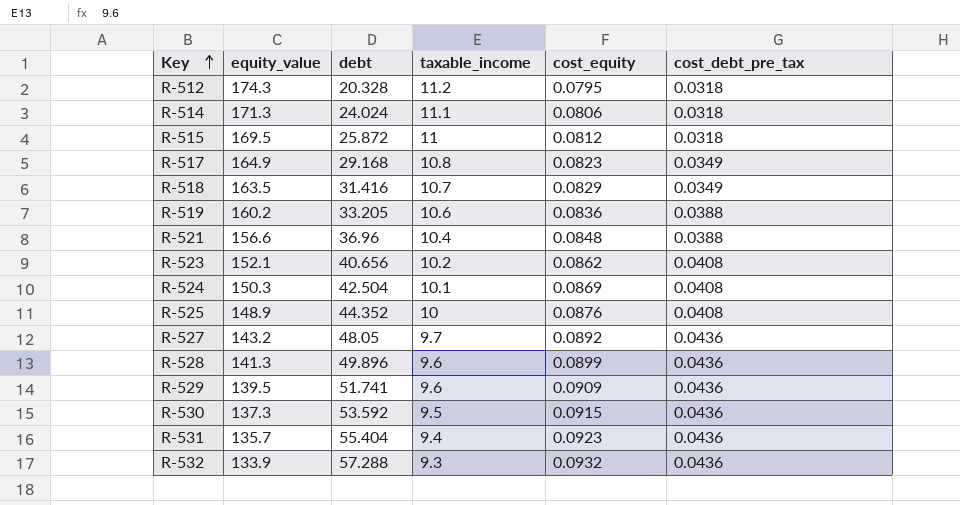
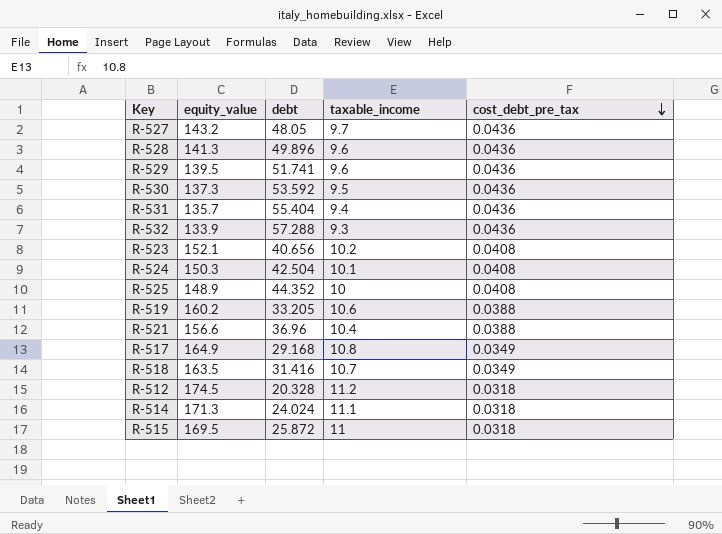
row order: Key ascending -> cost_debt_pre_tax descending
column cost_equity | position: 5 -> none
R-512 | equity_value: 174.3 -> 174.5

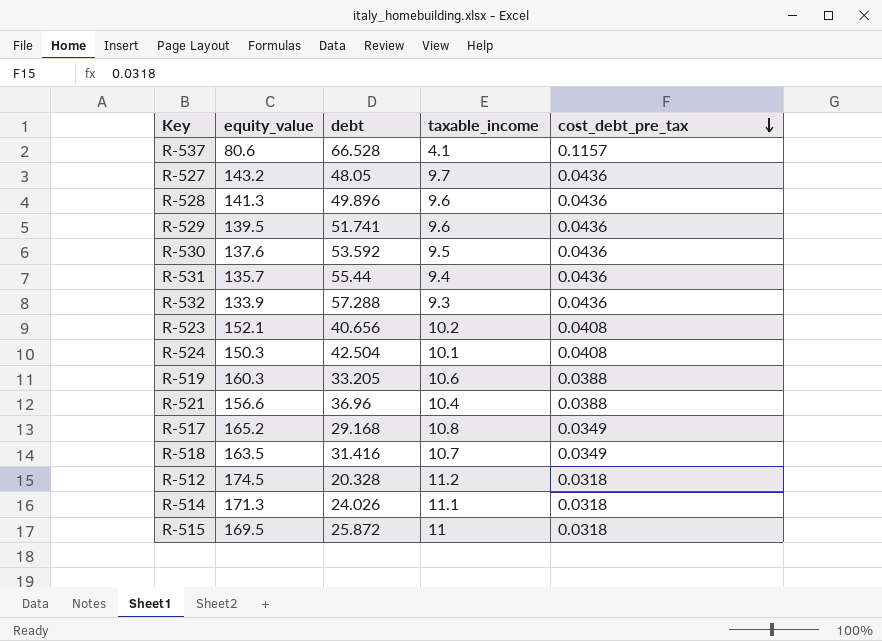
row R-525: 148.9 | 44.352 | 10 | 0.0408 -> none
row R-537: none -> 80.6 | 66.528 | 4.1 | 0.1157
R-530 | equity_value: 137.3 -> 137.6
R-531 | debt: 55.404 -> 55.44
R-519 | equity_value: 160.2 -> 160.3
R-517 | equity_value: 164.9 -> 165.2
R-514 | debt: 24.024 -> 24.026

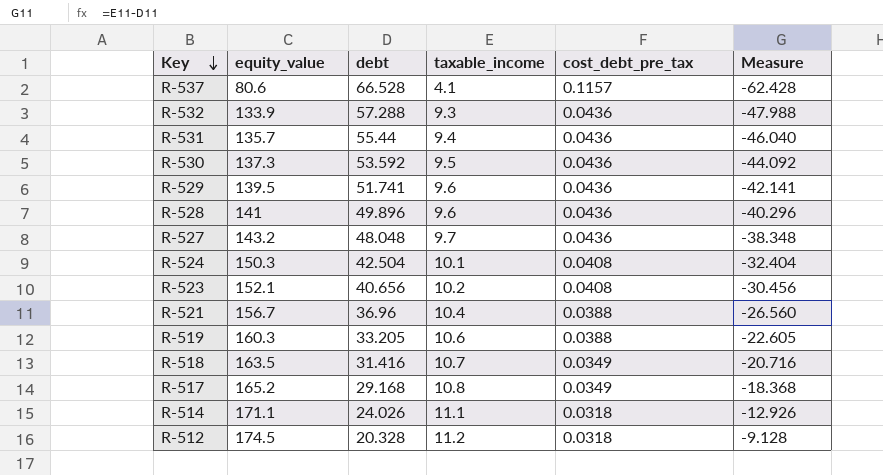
row order: cost_debt_pre_tax descending -> Key descending
column Measure | formula: none -> [taxable_income] - [debt]
row R-515: 169.5 | 25.872 | 11 | 0.0318 -> none
R-530 | equity_value: 137.6 -> 137.3
R-528 | equity_value: 141.3 -> 141
R-527 | debt: 48.05 -> 48.048
R-521 | equity_value: 156.6 -> 156.7
R-514 | equity_value: 171.3 -> 171.1

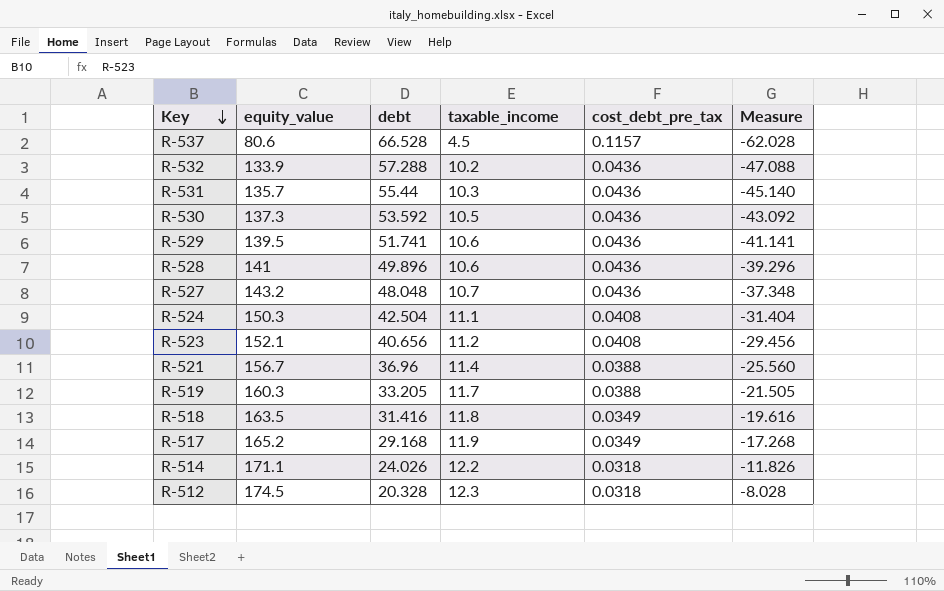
R-537 | taxable_income: 4.1 -> 4.5
R-537 | Measure: -62.428 -> -62.028
R-532 | taxable_income: 9.3 -> 10.2
R-532 | Measure: -47.988 -> -47.088
R-531 | taxable_income: 9.4 -> 10.3
R-531 | Measure: -46.040 -> -45.140
R-530 | taxable_income: 9.5 -> 10.5
R-530 | Measure: -44.092 -> -43.092
R-529 | taxable_income: 9.6 -> 10.6
R-529 | Measure: -42.141 -> -41.141
R-528 | taxable_income: 9.6 -> 10.6
R-528 | Measure: -40.296 -> -39.296
R-527 | taxable_income: 9.7 -> 10.7
R-527 | Measure: -38.348 -> -37.348
R-524 | taxable_income: 10.1 -> 11.1
R-524 | Measure: -32.404 -> -31.404
R-523 | taxable_income: 10.2 -> 11.2
R-523 | Measure: -30.456 -> -29.456
R-521 | taxable_income: 10.4 -> 11.4
R-521 | Measure: -26.560 -> -25.560
R-519 | taxable_income: 10.6 -> 11.7
R-519 | Measure: -22.605 -> -21.505
R-518 | taxable_income: 10.7 -> 11.8
R-518 | Measure: -20.716 -> -19.616
R-517 | taxable_income: 10.8 -> 11.9
R-517 | Measure: -18.368 -> -17.268
R-514 | taxable_income: 11.1 -> 12.2
R-514 | Measure: -12.926 -> -11.826
R-512 | taxable_income: 11.2 -> 12.3
R-512 | Measure: -9.128 -> -8.028

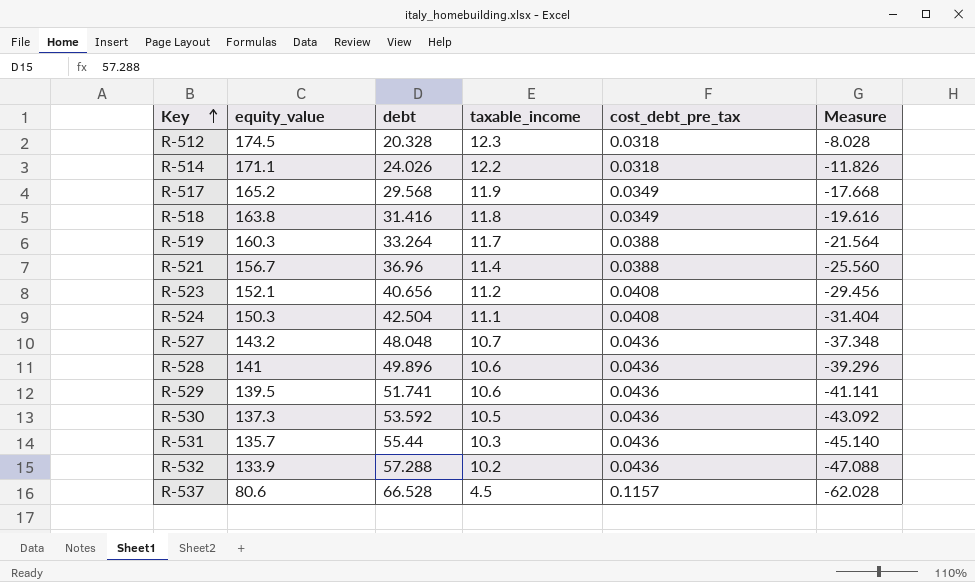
row order: Key descending -> Key ascending
R-517 | debt: 29.168 -> 29.568
R-517 | Measure: -17.268 -> -17.668
R-518 | equity_value: 163.5 -> 163.8
R-519 | debt: 33.205 -> 33.264
R-519 | Measure: -21.505 -> -21.564

